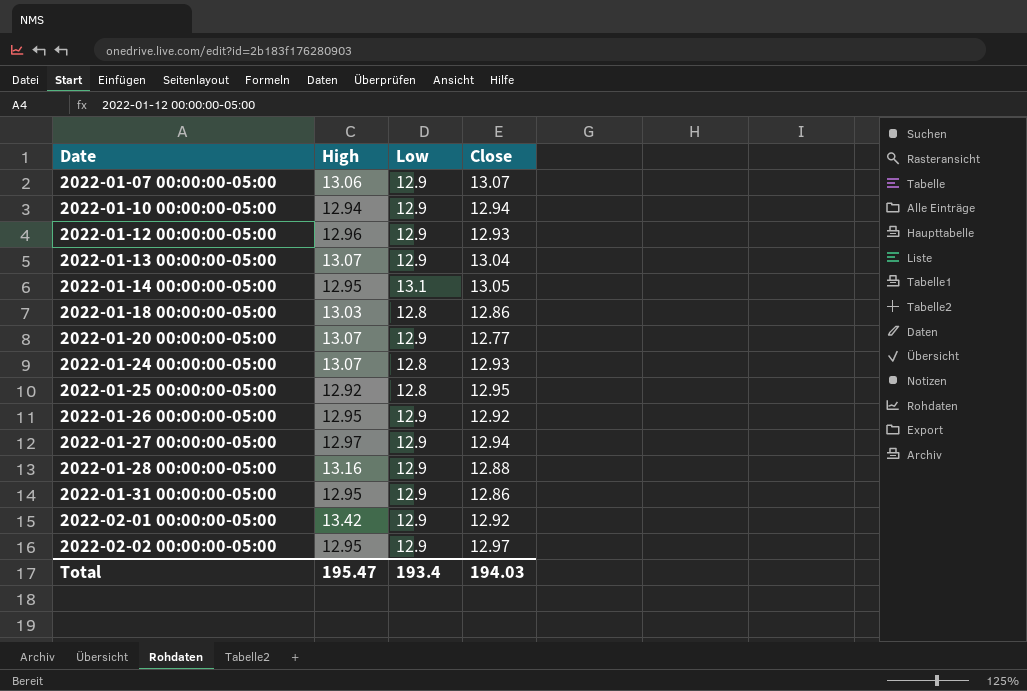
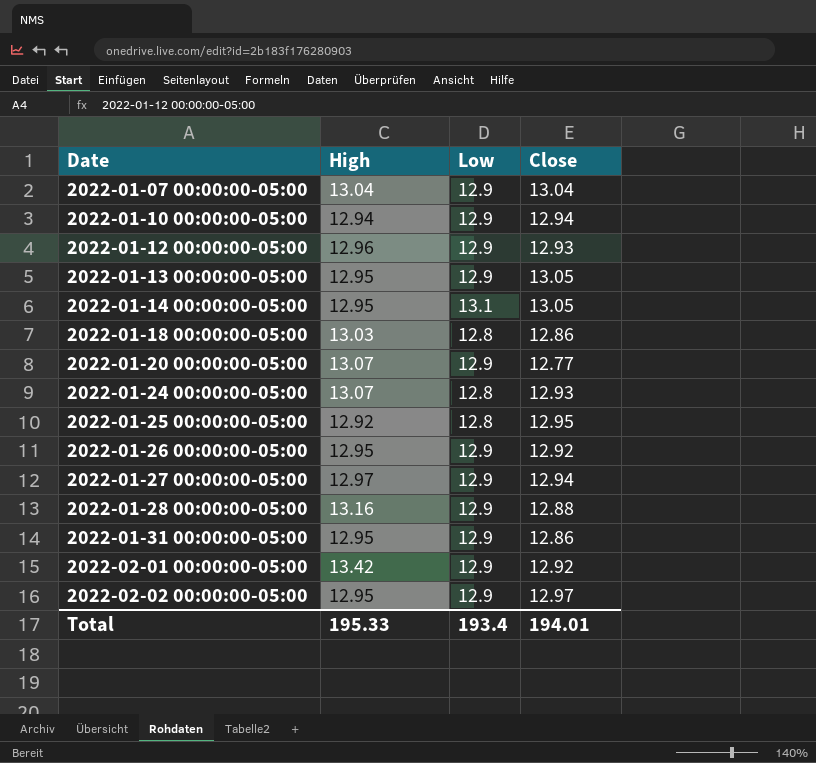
2022-01-07 00:00:00-05:00 | High: 13.06 -> 13.04
2022-01-07 00:00:00-05:00 | Close: 13.07 -> 13.04
2022-01-13 00:00:00-05:00 | High: 13.07 -> 12.95
2022-01-13 00:00:00-05:00 | Close: 13.04 -> 13.05
Total | High: 195.47 -> 195.33
Total | Close: 194.03 -> 194.01

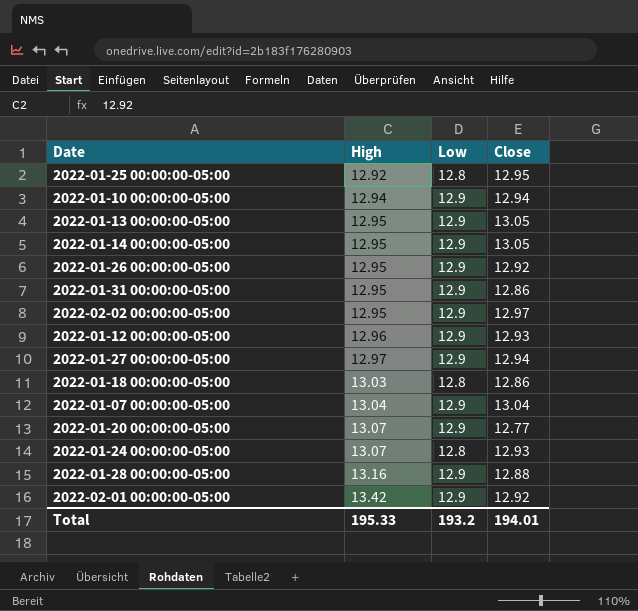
row order: Date ascending -> High ascending
2022-01-14 00:00:00-05:00 | Low: 13.1 -> 12.9
Total | Low: 193.4 -> 193.2

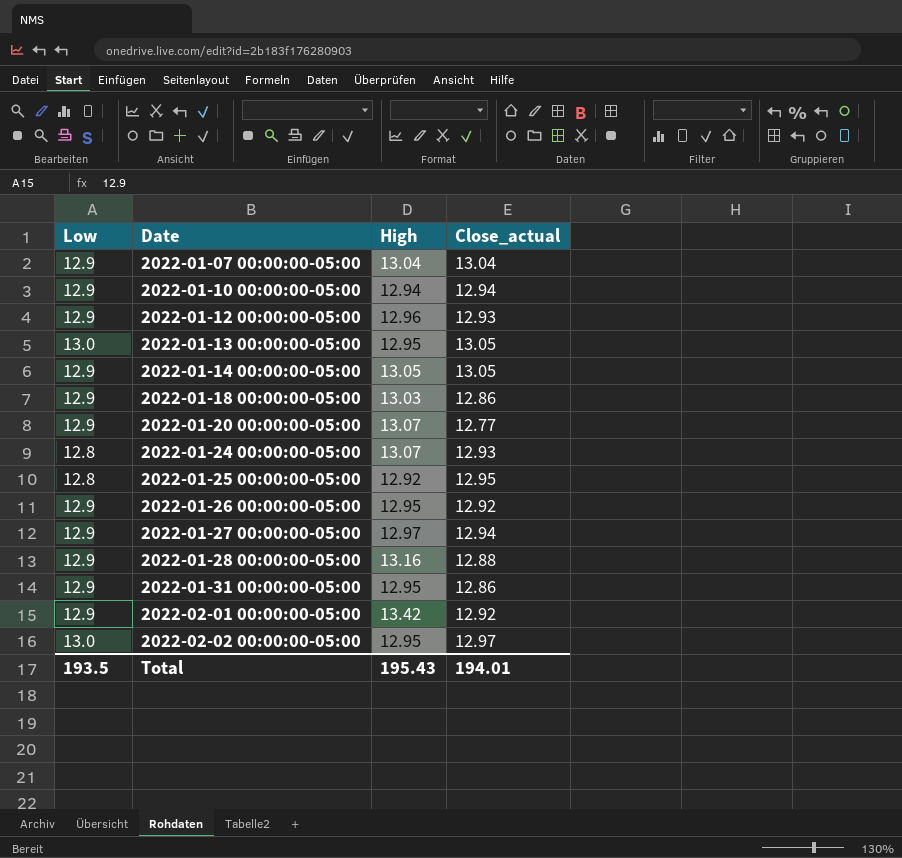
row order: High ascending -> Date ascending
column Low | position: 3 -> 1
column name: Close -> Close_actual
2022-01-13 00:00:00-05:00 | Low: 12.9 -> 13.0
2022-01-14 00:00:00-05:00 | High: 12.95 -> 13.05
2022-01-18 00:00:00-05:00 | Low: 12.8 -> 12.9
2022-02-02 00:00:00-05:00 | Low: 12.9 -> 13.0
Total | Low: 193.2 -> 193.5
Total | High: 195.33 -> 195.43

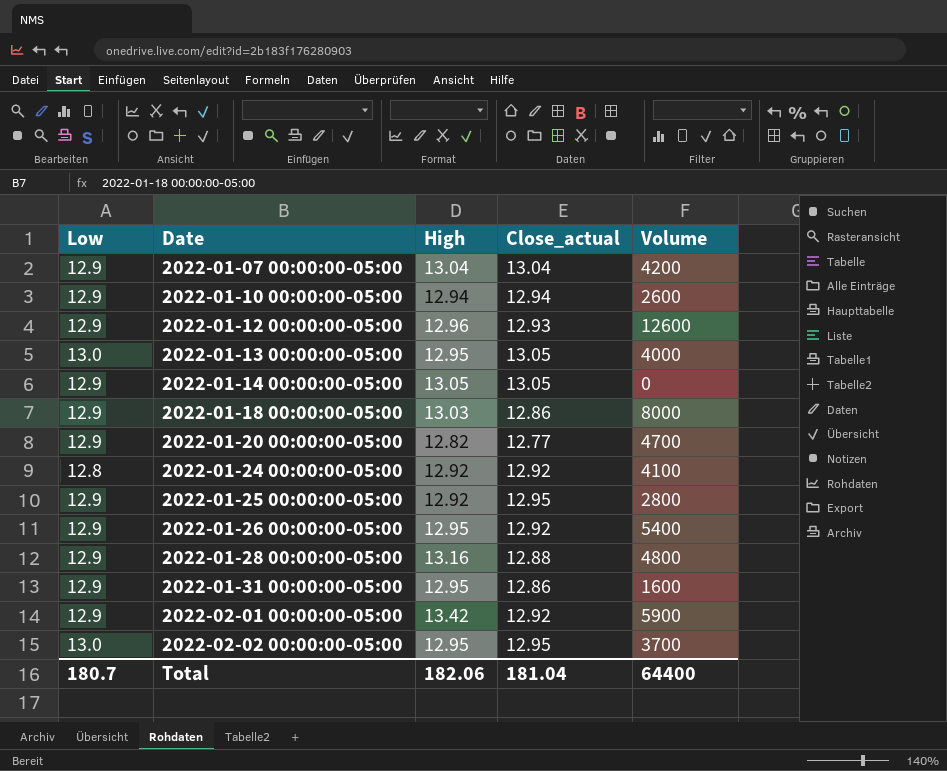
column Volume | position: none -> 5
row 2022-01-27 00:00:00-05:00: 12.9 | 12.97 | 12.94 -> none
2022-01-20 00:00:00-05:00 | High: 13.07 -> 12.82
2022-01-24 00:00:00-05:00 | High: 13.07 -> 12.92
2022-01-24 00:00:00-05:00 | Close_actual: 12.93 -> 12.92
2022-01-25 00:00:00-05:00 | Low: 12.8 -> 12.9
2022-02-02 00:00:00-05:00 | Close_actual: 12.97 -> 12.95
Total | Low: 193.5 -> 180.7
Total | High: 195.43 -> 182.06
Total | Close_actual: 194.01 -> 181.04

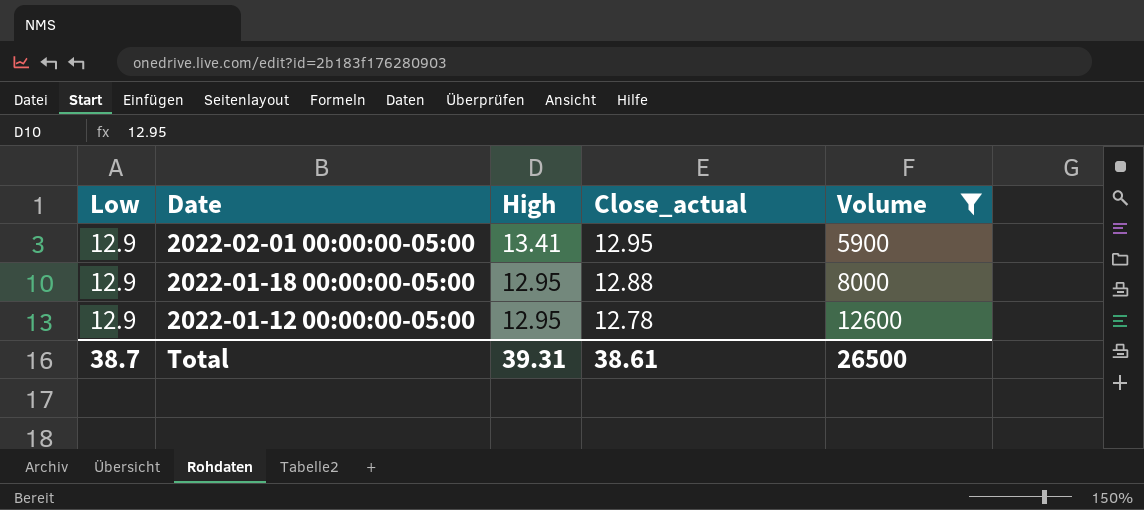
filter: none -> Volume >= 5900
row order: Date ascending -> Date descending
2022-02-01 00:00:00-05:00 | High: 13.42 -> 13.41
2022-02-01 00:00:00-05:00 | Close_actual: 12.92 -> 12.95
2022-01-18 00:00:00-05:00 | High: 13.03 -> 12.95
2022-01-18 00:00:00-05:00 | Close_actual: 12.86 -> 12.88
2022-01-12 00:00:00-05:00 | High: 12.96 -> 12.95
2022-01-12 00:00:00-05:00 | Close_actual: 12.93 -> 12.78
Total | Low: 180.7 -> 38.7
Total | High: 182.06 -> 39.31
Total | Close_actual: 181.04 -> 38.61
Total | Volume: 64400 -> 26500

